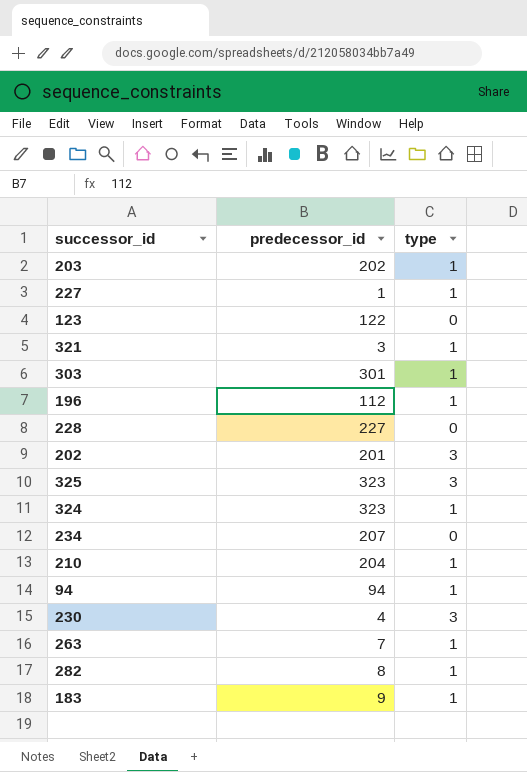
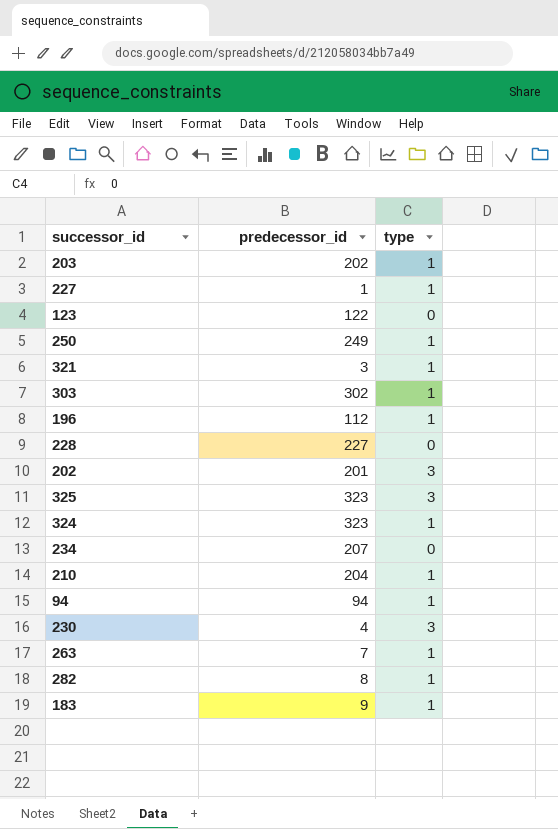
row 250: none -> 249 | 1
303 | predecessor_id: 301 -> 302

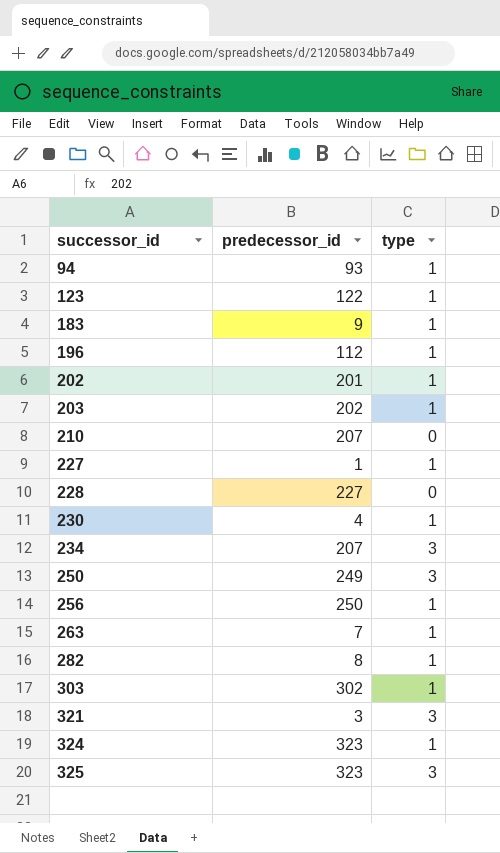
row order: none -> successor_id ascending
94 | predecessor_id: 94 -> 93
123 | type: 0 -> 1
202 | type: 3 -> 1
210 | predecessor_id: 204 -> 207
210 | type: 1 -> 0
230 | type: 3 -> 1
234 | type: 0 -> 3
250 | type: 1 -> 3
row 256: none -> 250 | 1
321 | type: 1 -> 3

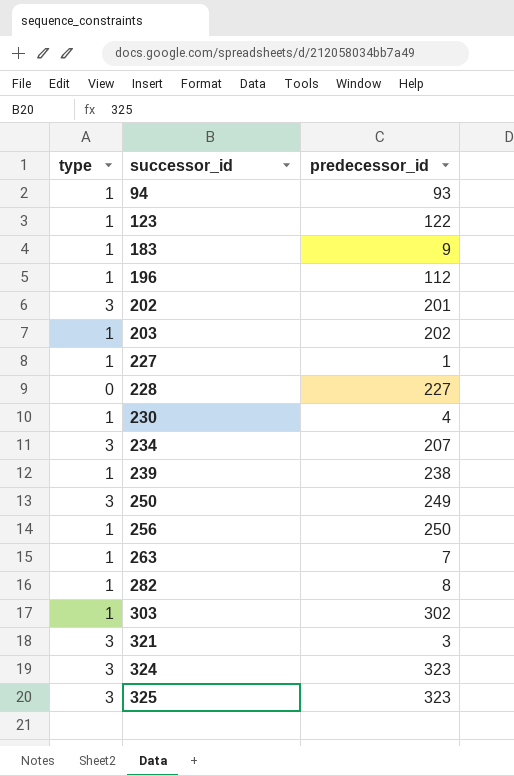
column type | position: 3 -> 1
row 210: 207 | 0 -> none
202 | type: 1 -> 3
row 239: none -> 1 | 238
324 | type: 1 -> 3

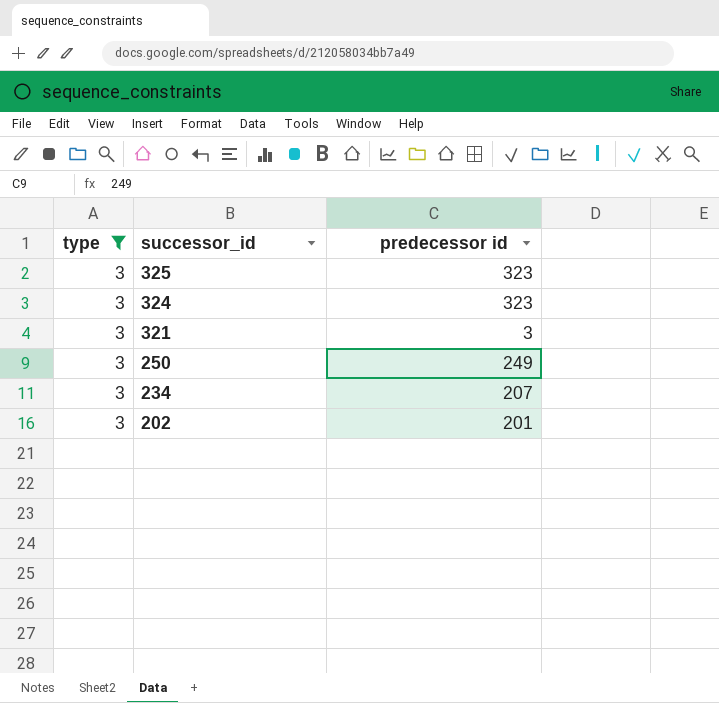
filter: none -> type = 3
row order: successor_id ascending -> successor_id descending
column name: predecessor_id -> predecessor id

